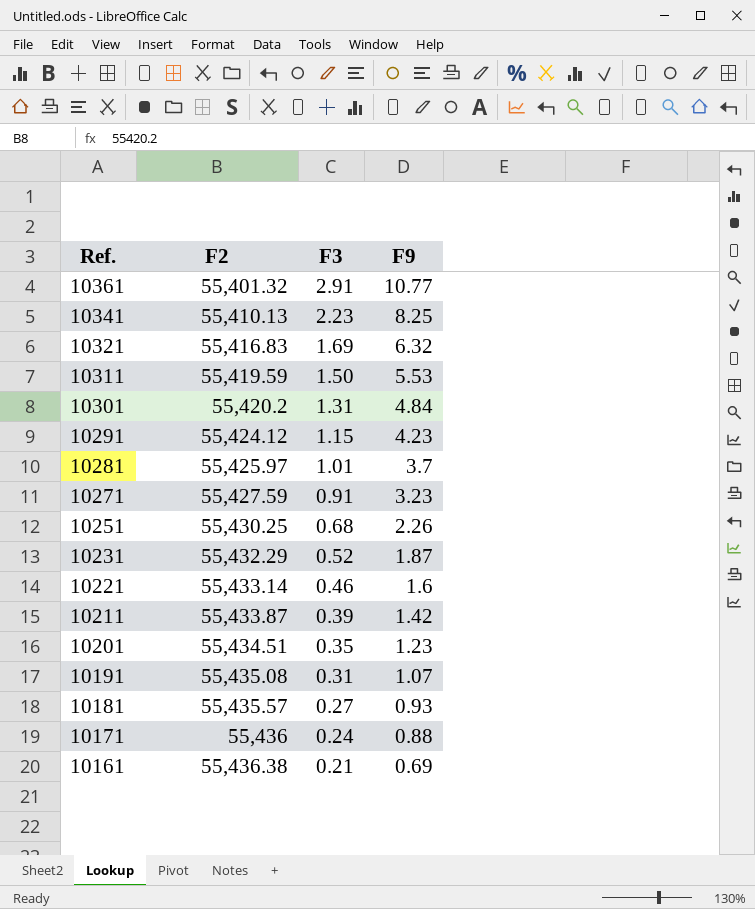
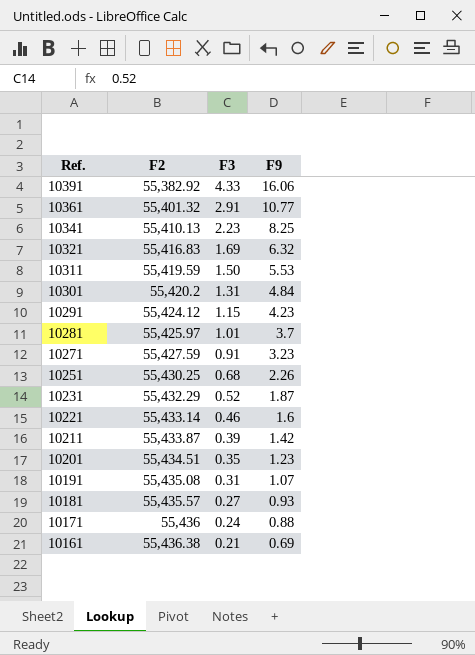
row 10391: none -> 55,382.92 | 4.33 | 16.06

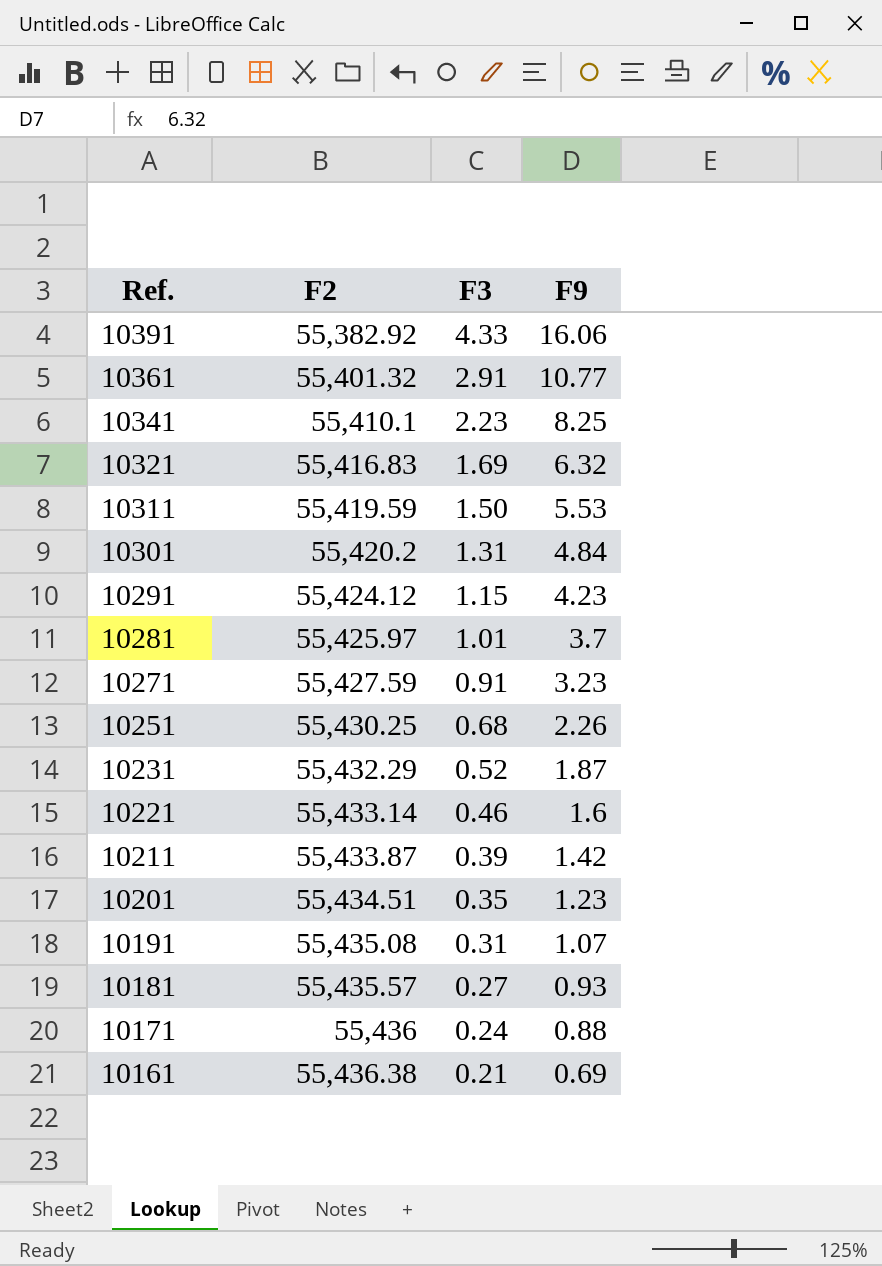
10341 | F2: 55,410.13 -> 55,410.1

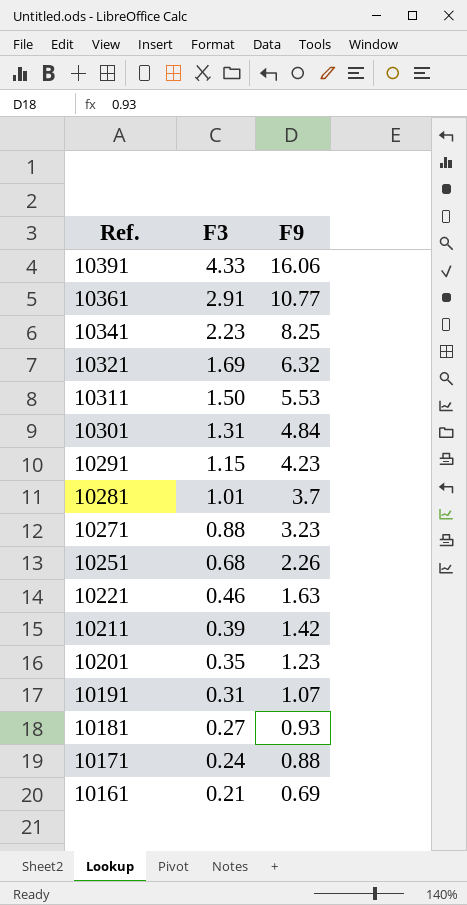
column F2 | position: 2 -> none
row 10231: 55,432.29 | 0.52 | 1.87 -> none
10271 | F3: 0.91 -> 0.88
10221 | F9: 1.6 -> 1.63

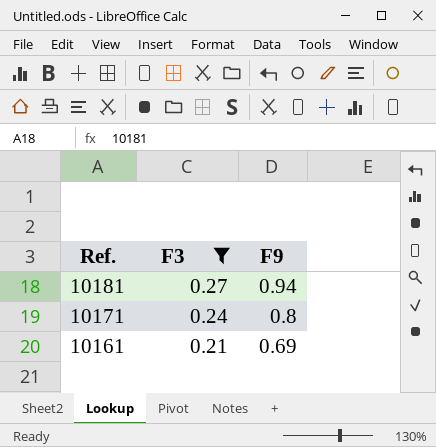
filter: none -> F3 <= 0.27
10181 | F9: 0.93 -> 0.94
10171 | F9: 0.88 -> 0.8

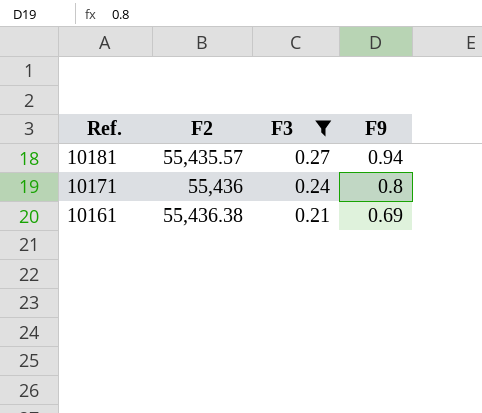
column F2 | position: none -> 2

